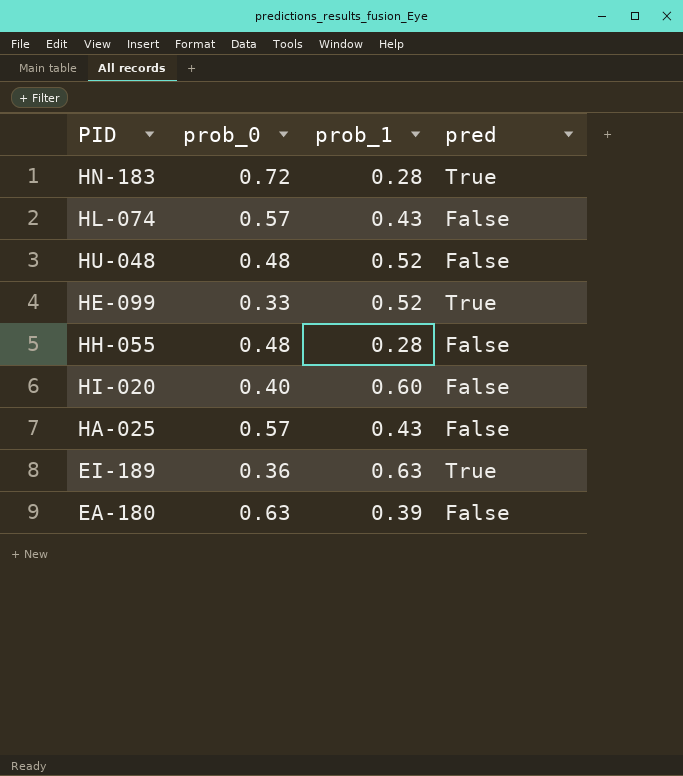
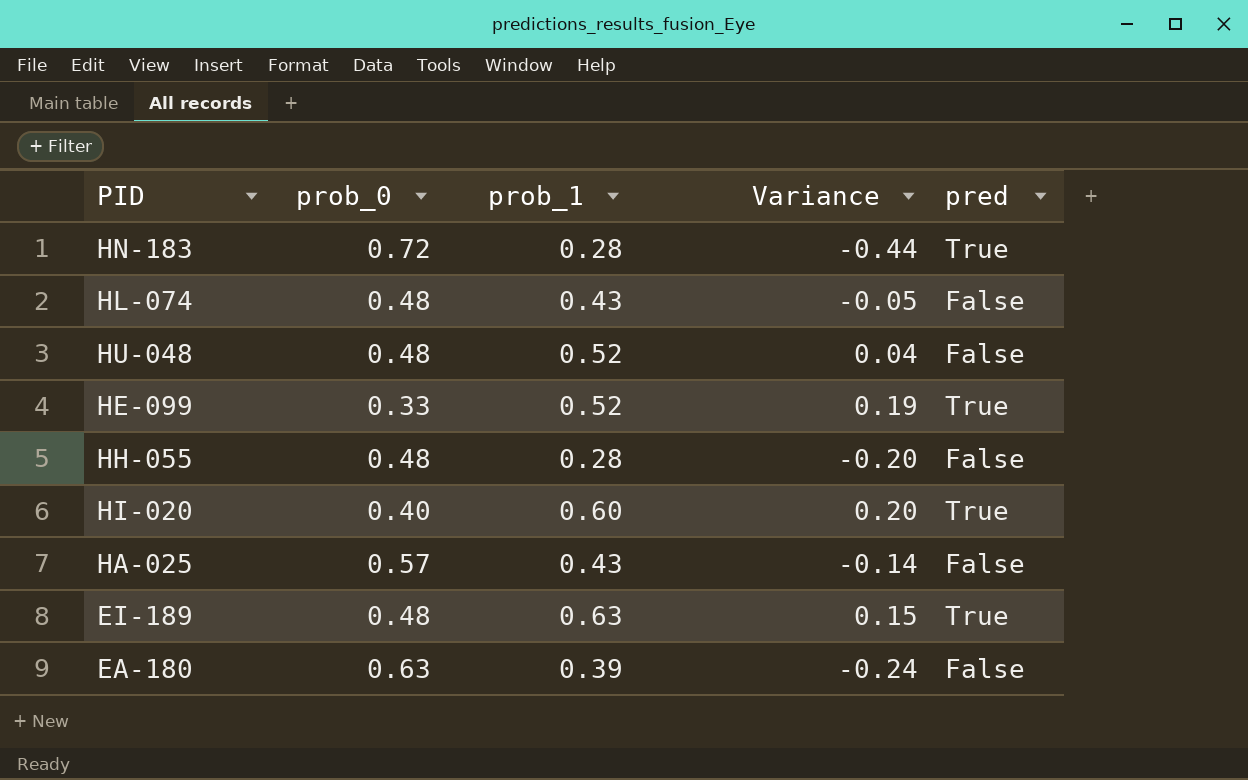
column Variance | formula: none -> [prob_1] - [prob_0]
HL-074 | prob_0: 0.57 -> 0.48
HI-020 | pred: False -> True
EI-189 | prob_0: 0.36 -> 0.48

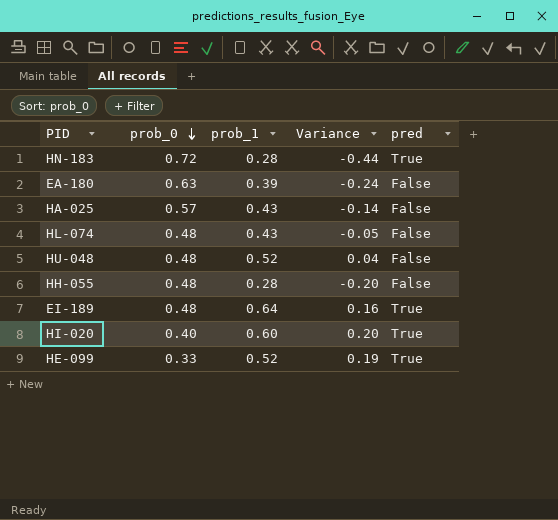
row order: none -> prob_0 descending
EI-189 | prob_1: 0.63 -> 0.64
EI-189 | Variance: 0.15 -> 0.16

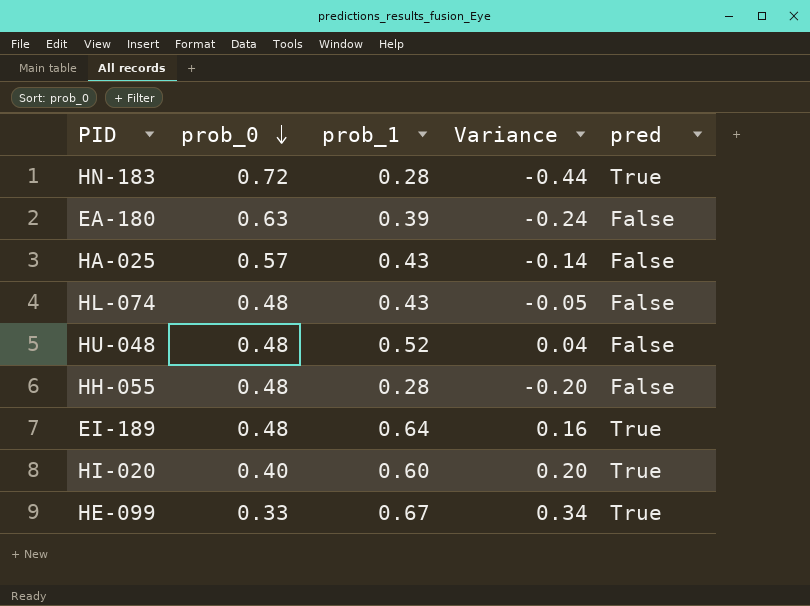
HE-099 | prob_1: 0.52 -> 0.67
HE-099 | Variance: 0.19 -> 0.34

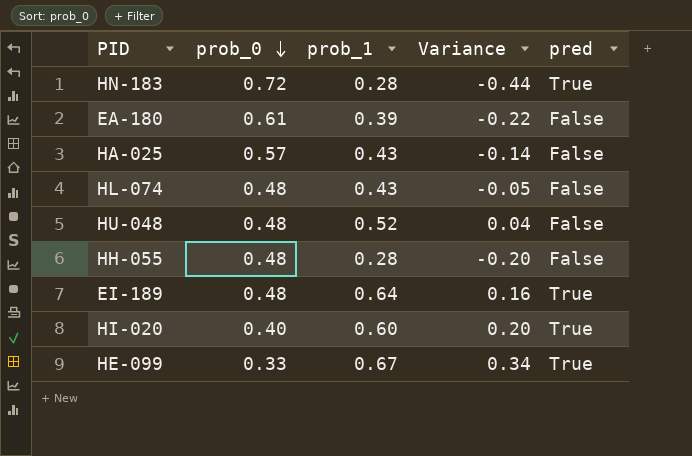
EA-180 | prob_0: 0.63 -> 0.61
EA-180 | Variance: -0.24 -> -0.22

